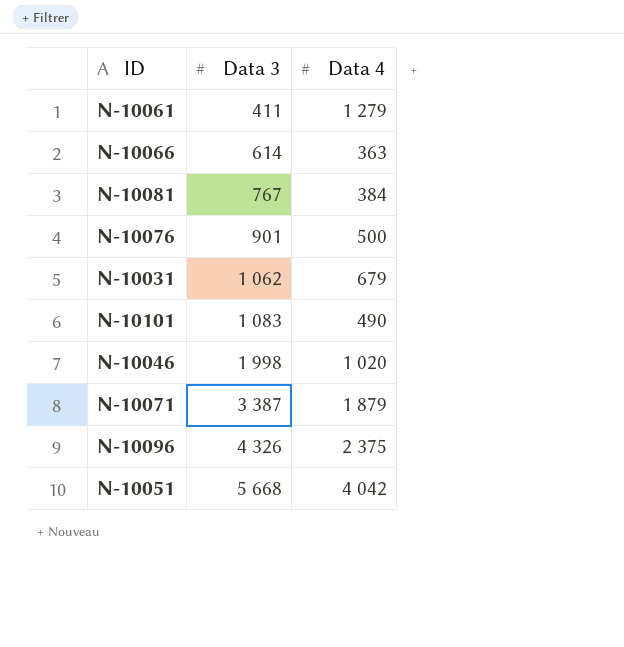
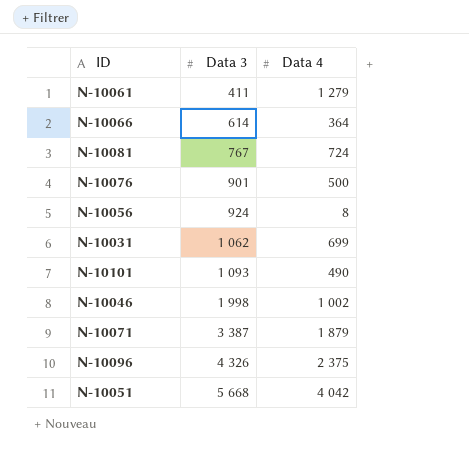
N-10066 | Data 4: 363 -> 364
N-10081 | Data 4: 384 -> 724
row N-10056: none -> 924 | 8
N-10031 | Data 4: 679 -> 699
N-10101 | Data 3: 1 083 -> 1 093
N-10046 | Data 4: 1 020 -> 1 002

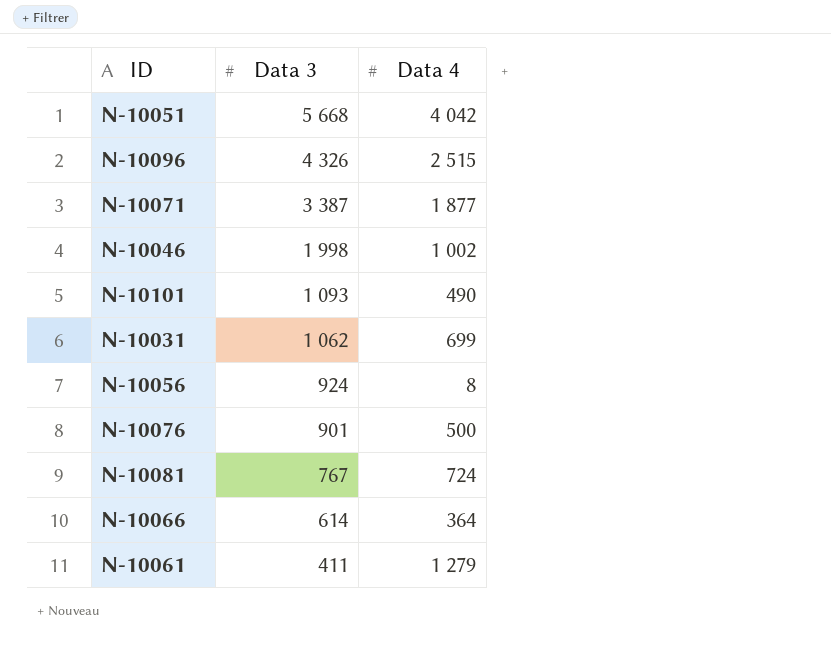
row order: Data 3 ascending -> Data 3 descending
N-10096 | Data 4: 2 375 -> 2 515
N-10071 | Data 4: 1 879 -> 1 877

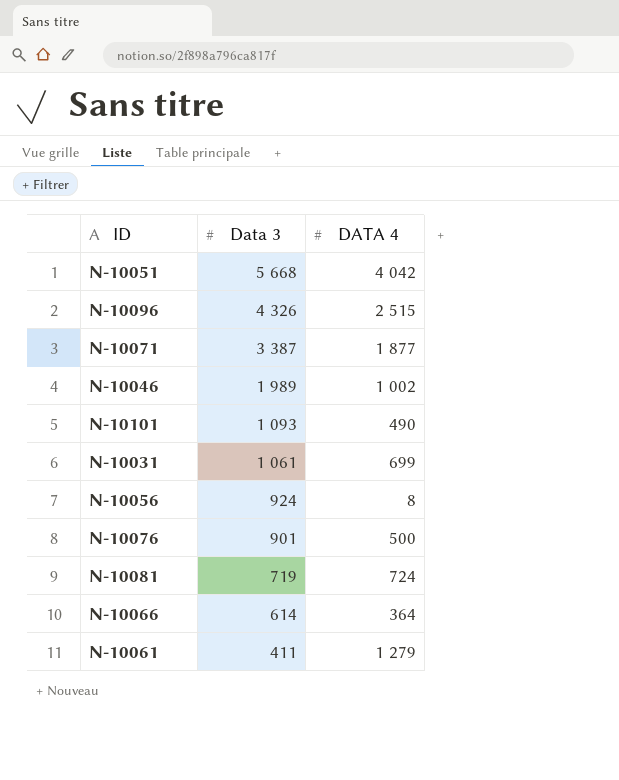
column name: Data 4 -> DATA 4
N-10046 | Data 3: 1 998 -> 1 989
N-10031 | Data 3: 1 062 -> 1 061
N-10081 | Data 3: 767 -> 719

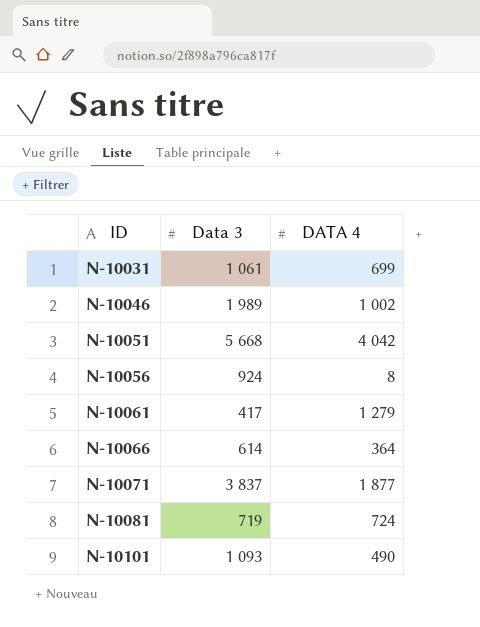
row order: Data 3 descending -> ID ascending
row N-10096: 4 326 | 2 515 -> none
row N-10076: 901 | 500 -> none
N-10061 | Data 3: 411 -> 417
N-10071 | Data 3: 3 387 -> 3 837

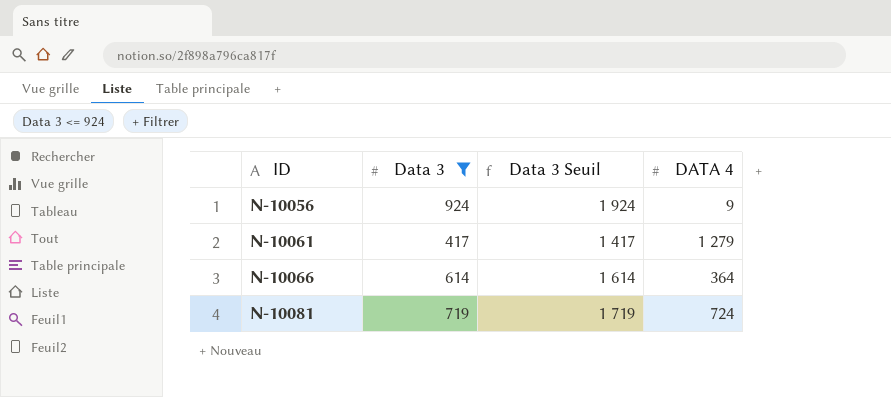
filter: none -> Data 3 <= 924
column Data 3 Seuil | formula: none -> [Data 3] + 1000
N-10056 | DATA 4: 8 -> 9

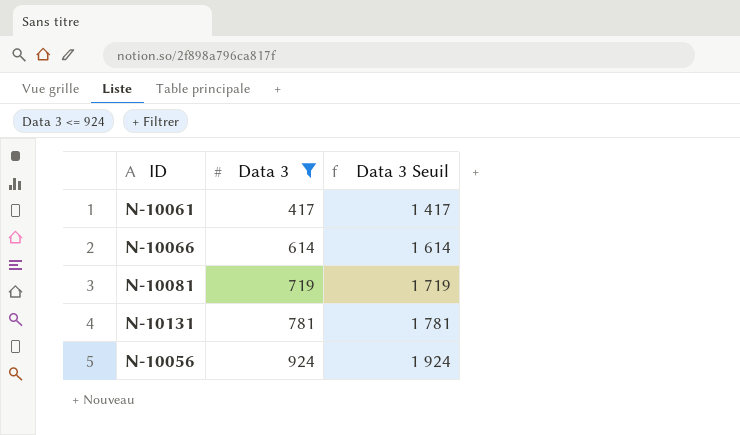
row order: ID ascending -> Data 3 ascending
column DATA 4 | position: 4 -> none
row N-10131: none -> 781 | 1 781

